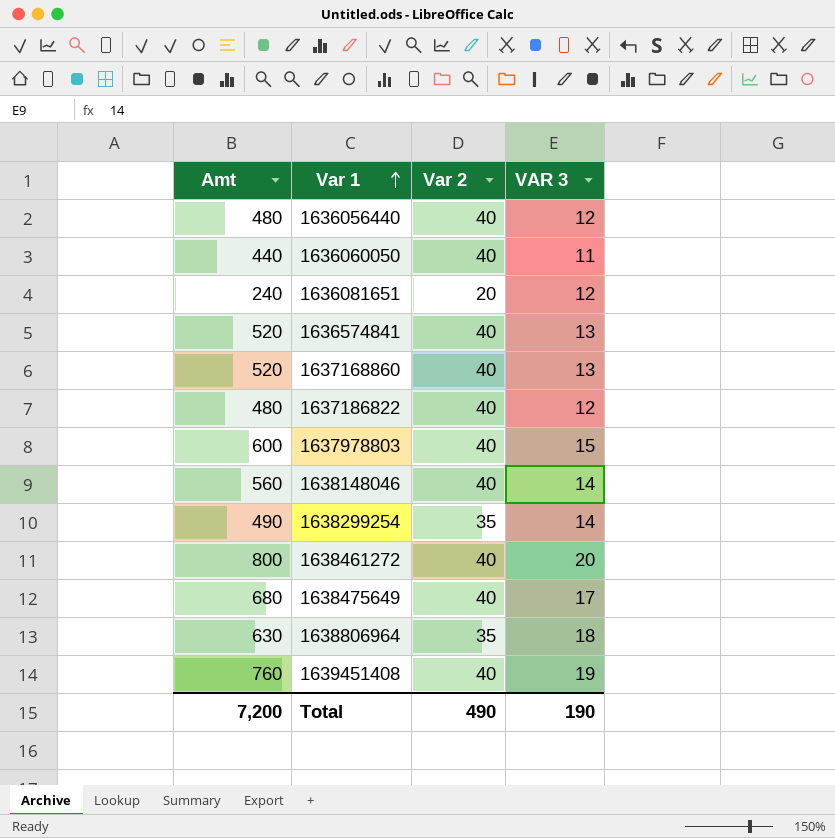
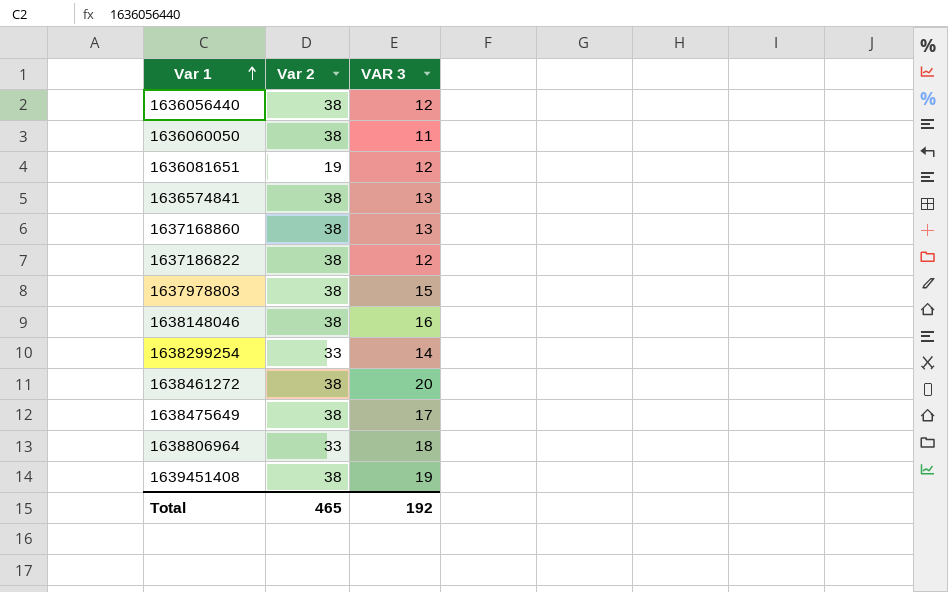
column Amt | formula: [Var 2] * [VAR 3] -> none
1636056440 | Var 2: 40 -> 38
1636060050 | Var 2: 40 -> 38
1636081651 | Var 2: 20 -> 19
1636574841 | Var 2: 40 -> 38
1637168860 | Var 2: 40 -> 38
1637186822 | Var 2: 40 -> 38
1637978803 | Var 2: 40 -> 38
1638148046 | Var 2: 40 -> 38
1638148046 | VAR 3: 14 -> 16
1638299254 | Var 2: 35 -> 33
1638461272 | Var 2: 40 -> 38
1638475649 | Var 2: 40 -> 38
1638806964 | Var 2: 35 -> 33
1639451408 | Var 2: 40 -> 38
Total | Var 2: 490 -> 465
Total | VAR 3: 190 -> 192

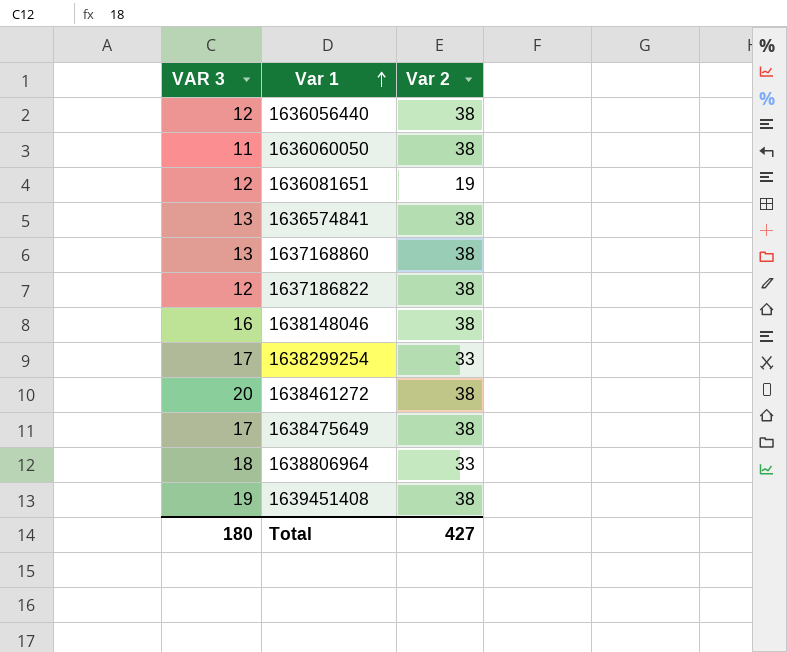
column VAR 3 | position: 3 -> 1
row 1637978803: 38 | 15 -> none
1638299254 | VAR 3: 14 -> 17
Total | VAR 3: 192 -> 180
Total | Var 2: 465 -> 427

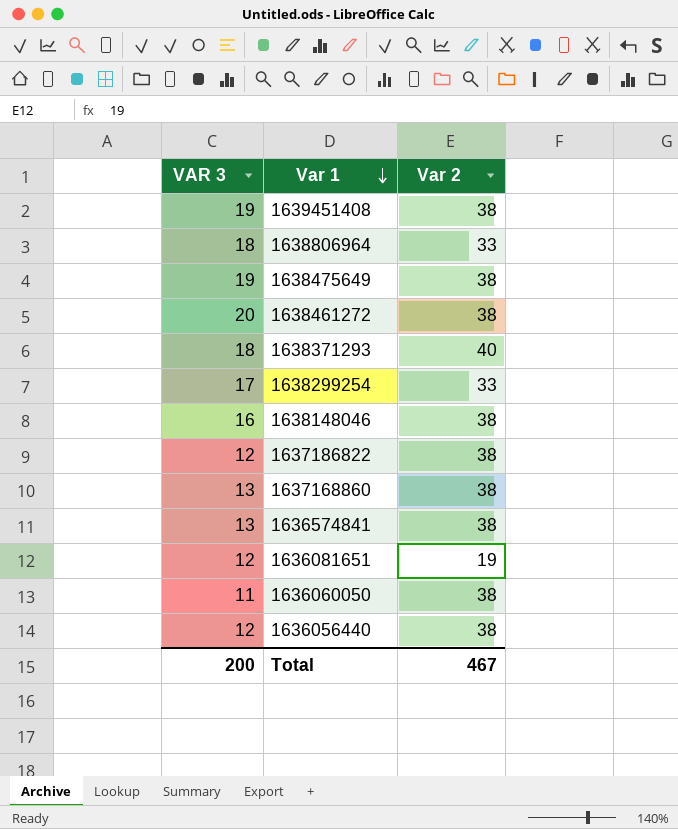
row order: Var 1 ascending -> Var 1 descending
1638475649 | VAR 3: 17 -> 19
row 1638371293: none -> 18 | 40
Total | VAR 3: 180 -> 200
Total | Var 2: 427 -> 467

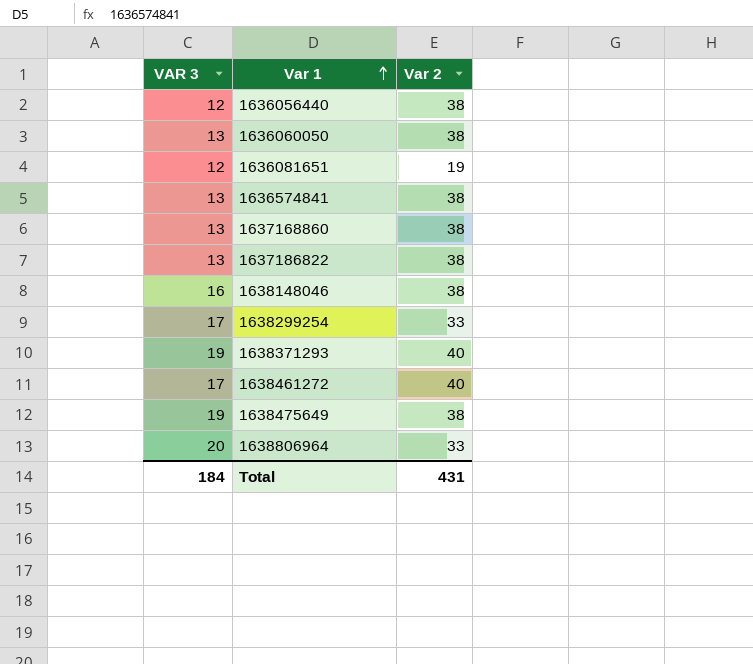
row order: Var 1 descending -> Var 1 ascending
row 1639451408: 19 | 38 -> none
1636060050 | VAR 3: 11 -> 13
1637186822 | VAR 3: 12 -> 13
1638371293 | VAR 3: 18 -> 19
1638461272 | VAR 3: 20 -> 17
1638461272 | Var 2: 38 -> 40
1638806964 | VAR 3: 18 -> 20
Total | VAR 3: 200 -> 184
Total | Var 2: 467 -> 431

